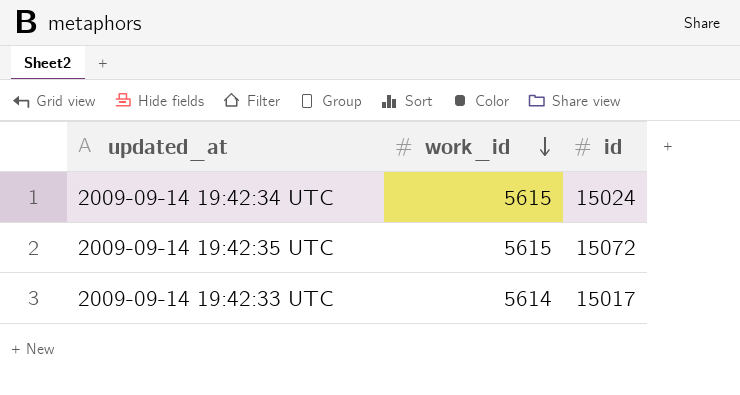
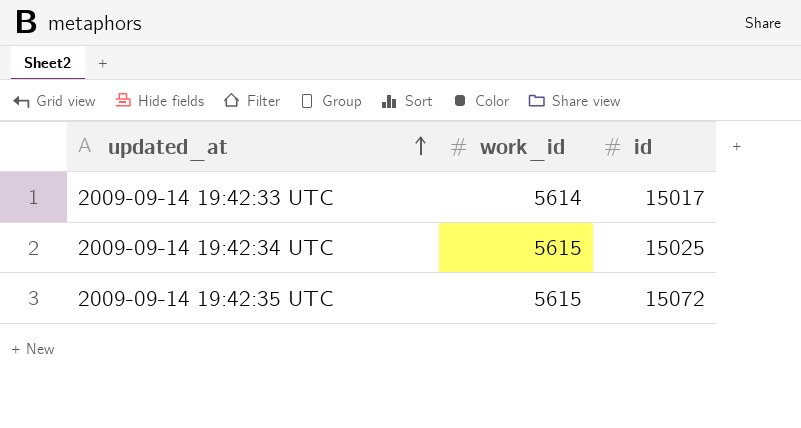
row order: work_id descending -> updated_at ascending
2009-09-14 19:42:34 UTC | id: 15024 -> 15025

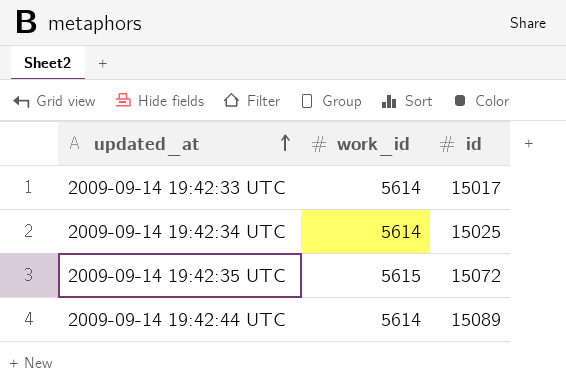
2009-09-14 19:42:34 UTC | work_id: 5615 -> 5614
row 2009-09-14 19:42:44 UTC: none -> 5614 | 15089

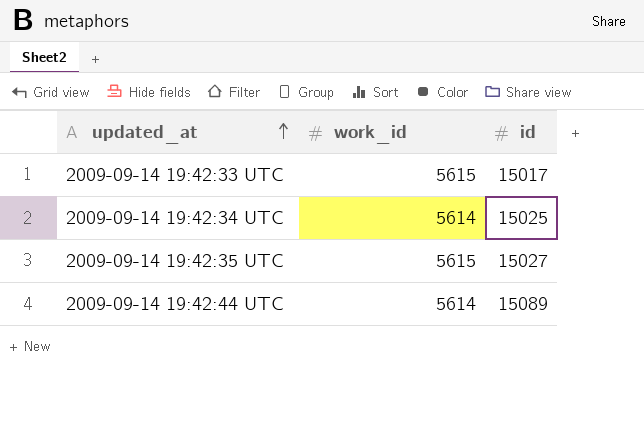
2009-09-14 19:42:33 UTC | work_id: 5614 -> 5615
2009-09-14 19:42:35 UTC | id: 15072 -> 15027

